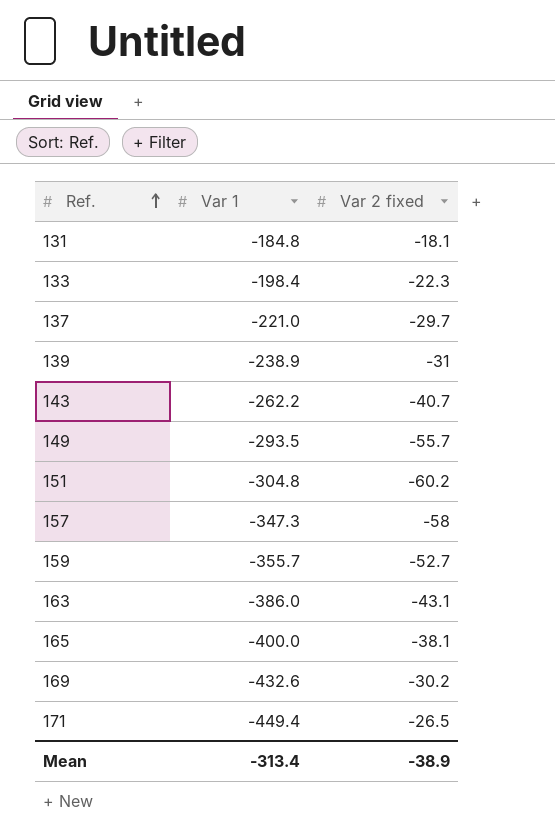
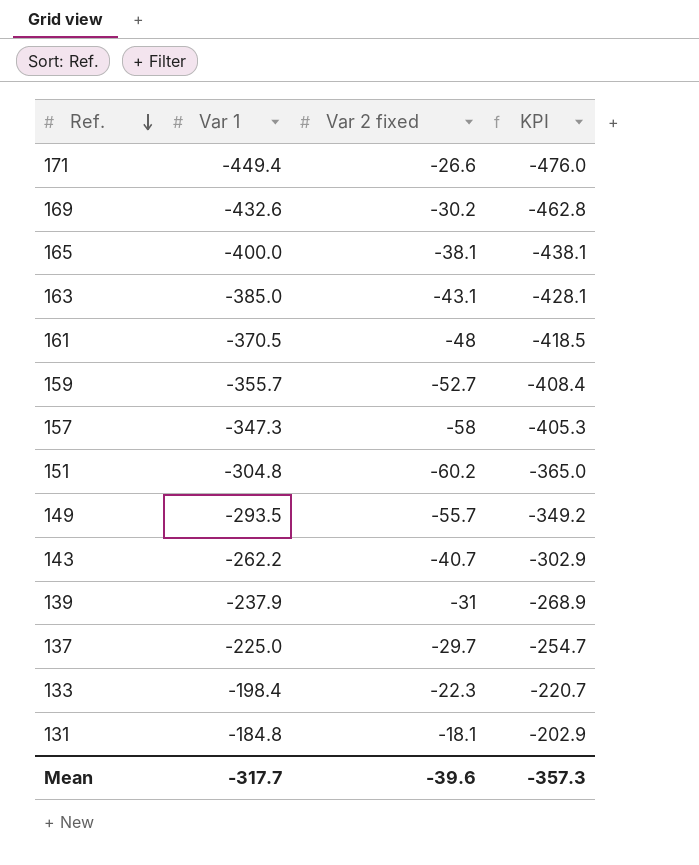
row order: Ref. ascending -> Ref. descending
column KPI | formula: none -> [Var 1] + [Var 2 fixed]
171 | Var 2 fixed: -26.5 -> -26.6
163 | Var 1: -386.0 -> -385.0
row 161: none -> -370.5 | -48 | -418.5
139 | Var 1: -238.9 -> -237.9
137 | Var 1: -221.0 -> -225.0
Mean | Var 1: -313.4 -> -317.7
Mean | Var 2 fixed: -38.9 -> -39.6

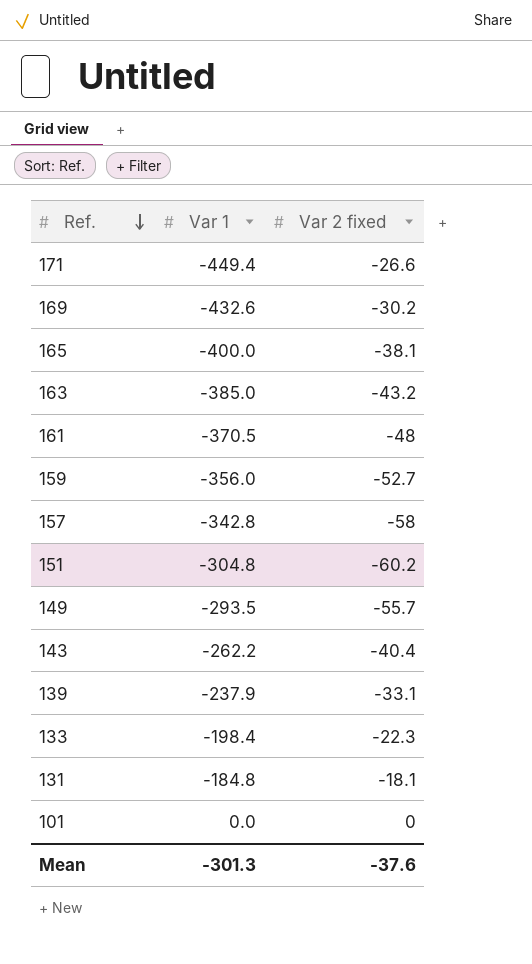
column KPI | formula: [Var 1] + [Var 2 fixed] -> none
row 137: -225.0 | -29.7 | -254.7 -> none
163 | Var 2 fixed: -43.1 -> -43.2
159 | Var 1: -355.7 -> -356.0
157 | Var 1: -347.3 -> -342.8
143 | Var 2 fixed: -40.7 -> -40.4
139 | Var 2 fixed: -31 -> -33.1
row 101: none -> 0.0 | 0
Mean | Var 1: -317.7 -> -301.3
Mean | Var 2 fixed: -39.6 -> -37.6

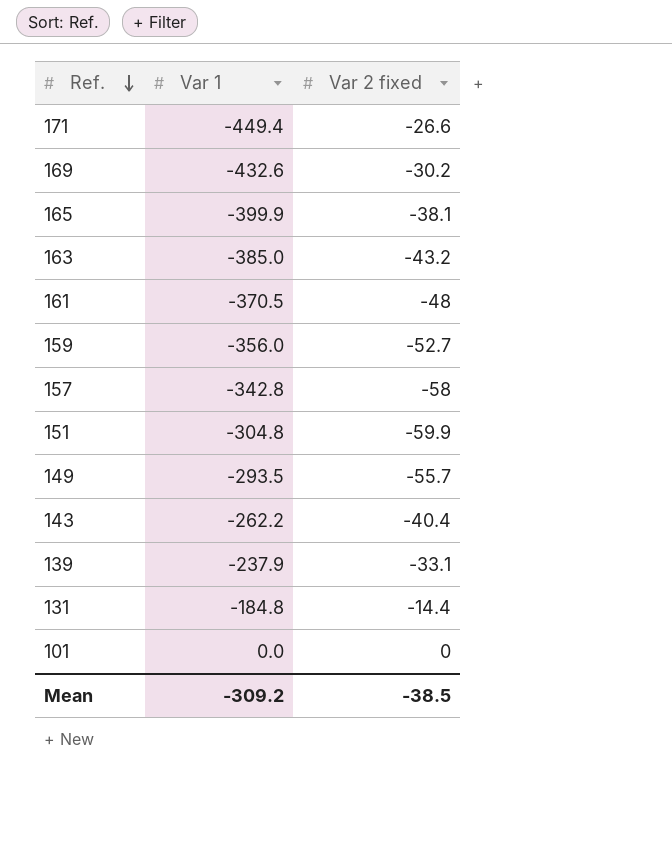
row 133: -198.4 | -22.3 -> none
165 | Var 1: -400.0 -> -399.9
151 | Var 2 fixed: -60.2 -> -59.9
131 | Var 2 fixed: -18.1 -> -14.4
Mean | Var 1: -301.3 -> -309.2
Mean | Var 2 fixed: -37.6 -> -38.5

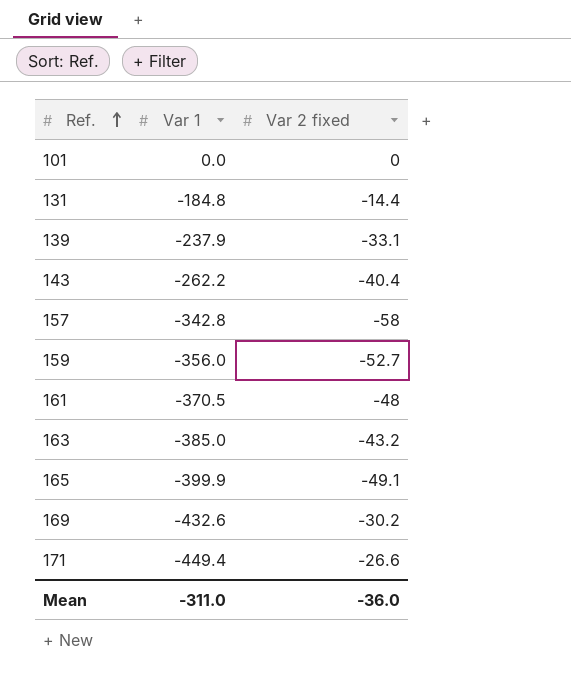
row order: Ref. descending -> Ref. ascending
row 151: -304.8 | -59.9 -> none
row 149: -293.5 | -55.7 -> none
165 | Var 2 fixed: -38.1 -> -49.1
Mean | Var 1: -309.2 -> -311.0
Mean | Var 2 fixed: -38.5 -> -36.0

